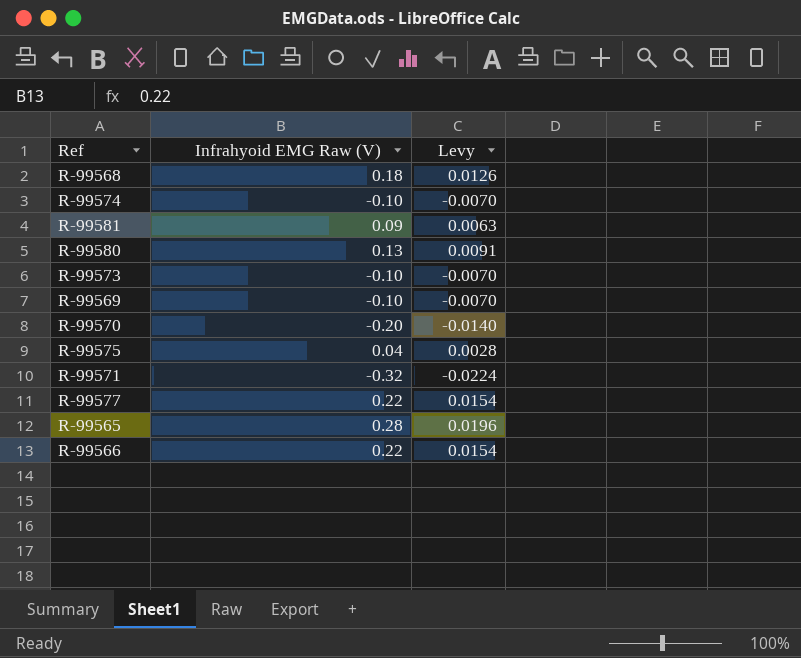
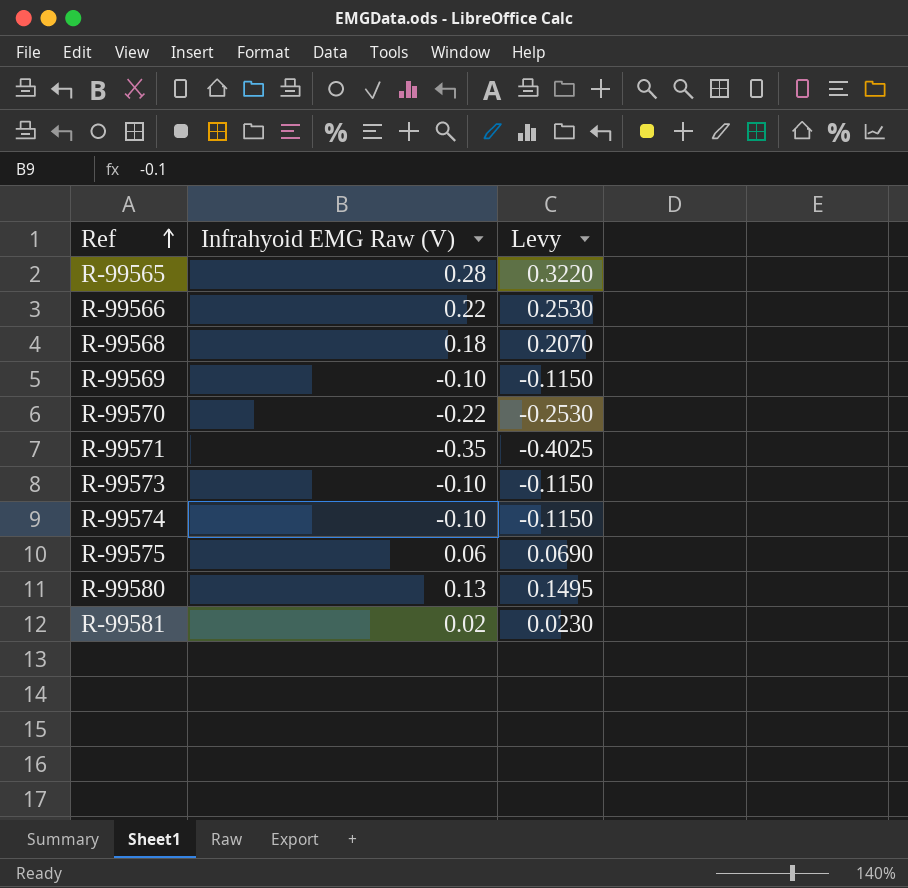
row order: none -> Ref ascending
column Levy | formula: [Infrahyoid EMG Raw (V)] * 0.07 -> [Infrahyoid EMG Raw (V)] * 1.15
row R-99577: 0.22 | 0.0154 -> none
R-99570 | Infrahyoid EMG Raw (V): -0.20 -> -0.22
R-99571 | Infrahyoid EMG Raw (V): -0.32 -> -0.35
R-99575 | Infrahyoid EMG Raw (V): 0.04 -> 0.06
R-99581 | Infrahyoid EMG Raw (V): 0.09 -> 0.02

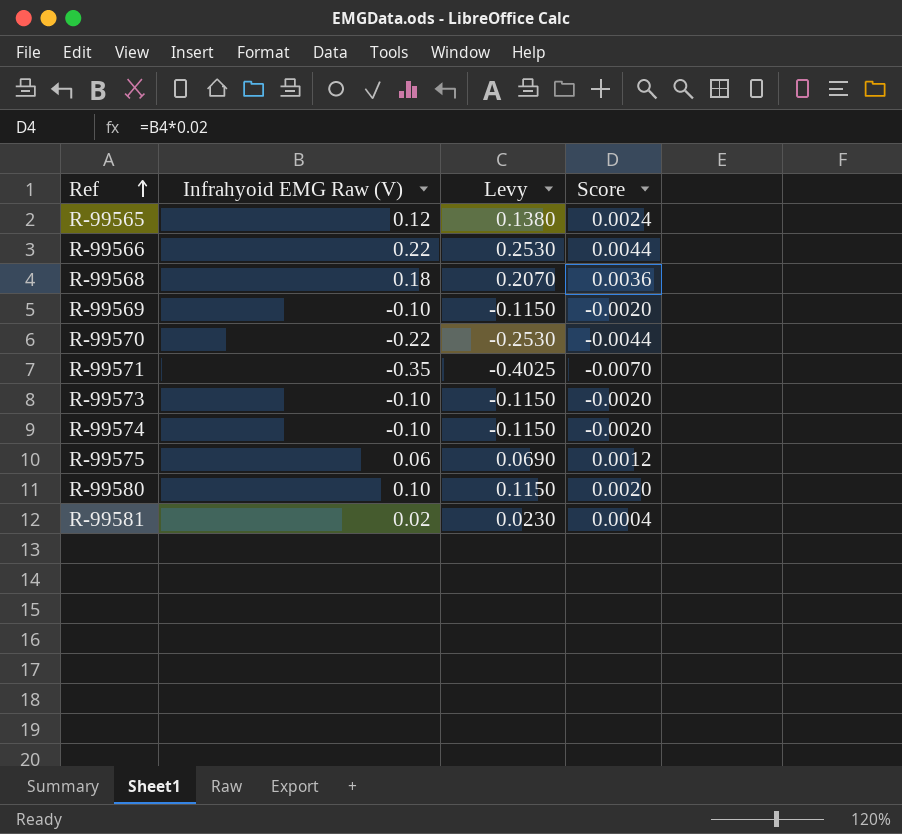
column Score | formula: none -> [Infrahyoid EMG Raw (V)] * 0.02
R-99565 | Infrahyoid EMG Raw (V): 0.28 -> 0.12
R-99565 | Levy: 0.3220 -> 0.1380
R-99580 | Infrahyoid EMG Raw (V): 0.13 -> 0.10
R-99580 | Levy: 0.1495 -> 0.1150

